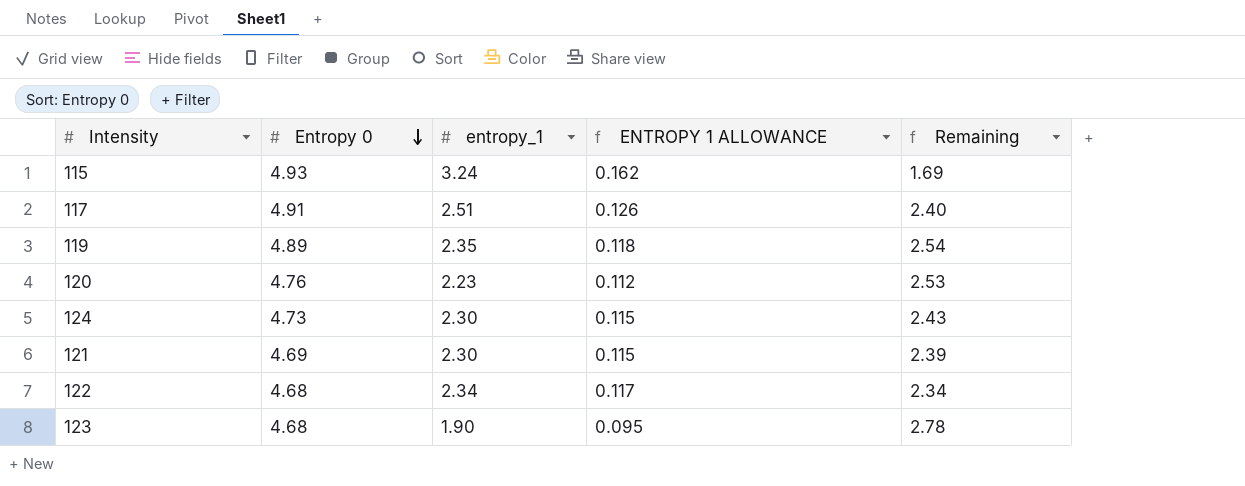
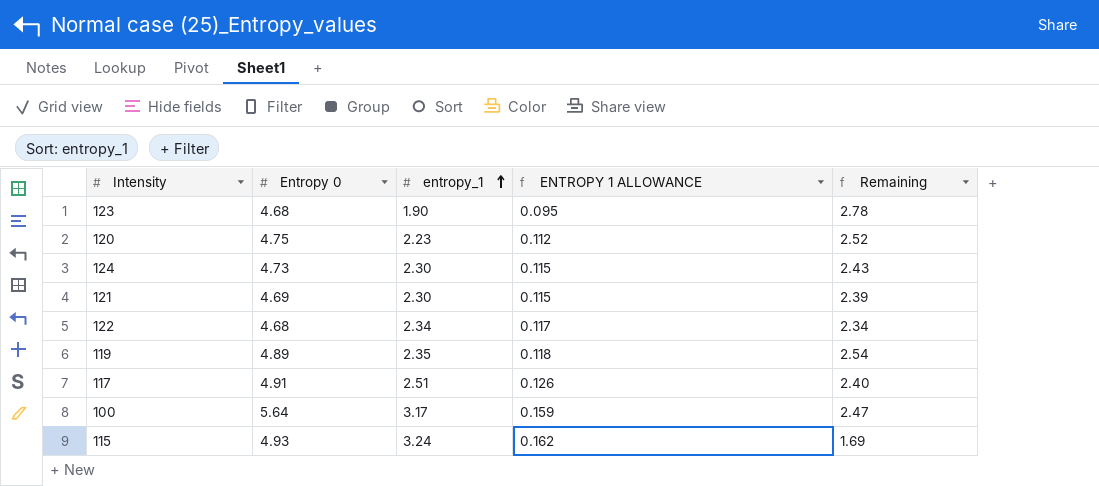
row order: Entropy 0 descending -> entropy_1 ascending
120 | Entropy 0: 4.76 -> 4.75
120 | Remaining: 2.53 -> 2.52
row 100: none -> 5.64 | 3.17 | 0.159 | 2.47

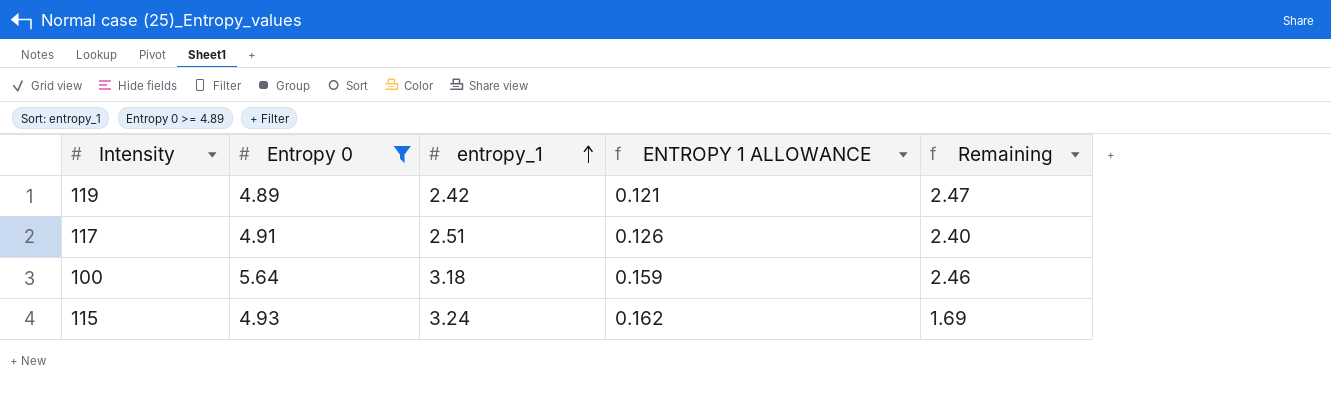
filter: none -> Entropy 0 >= 4.89
119 | entropy_1: 2.35 -> 2.42
119 | ENTROPY 1 ALLOWANCE: 0.118 -> 0.121
119 | Remaining: 2.54 -> 2.47
100 | entropy_1: 3.17 -> 3.18
100 | Remaining: 2.47 -> 2.46

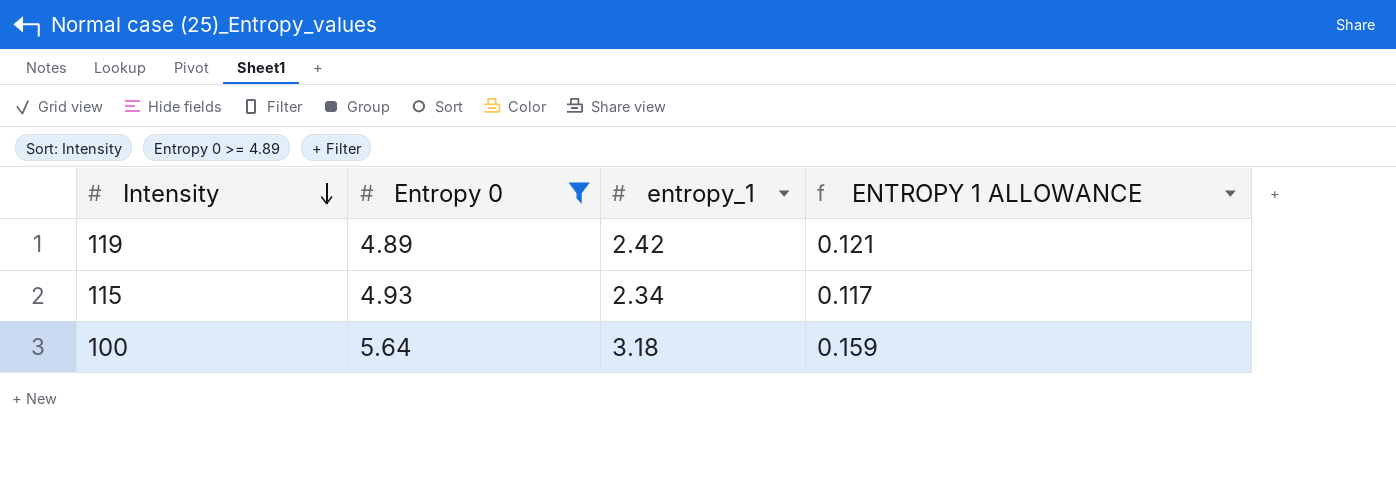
row order: entropy_1 ascending -> Intensity descending
column Remaining | formula: [Entropy 0] - [entropy_1] -> none
row 117: 4.91 | 2.51 | 0.126 | 2.40 -> none
115 | entropy_1: 3.24 -> 2.34
115 | ENTROPY 1 ALLOWANCE: 0.162 -> 0.117

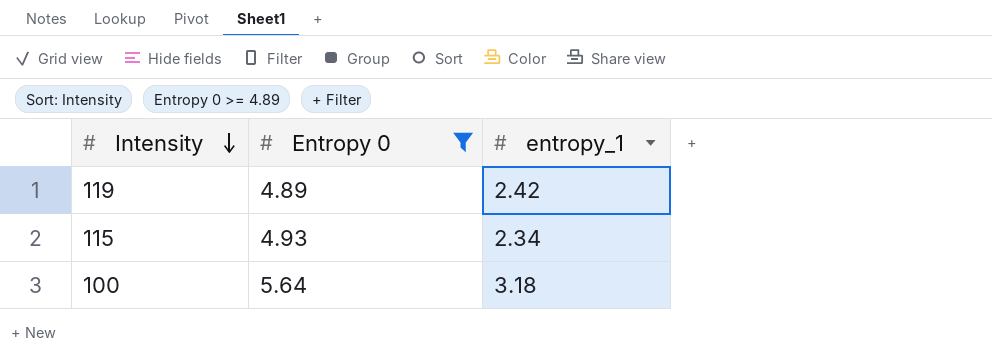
column ENTROPY 1 ALLOWANCE | formula: [entropy_1] * 0.05 -> none

